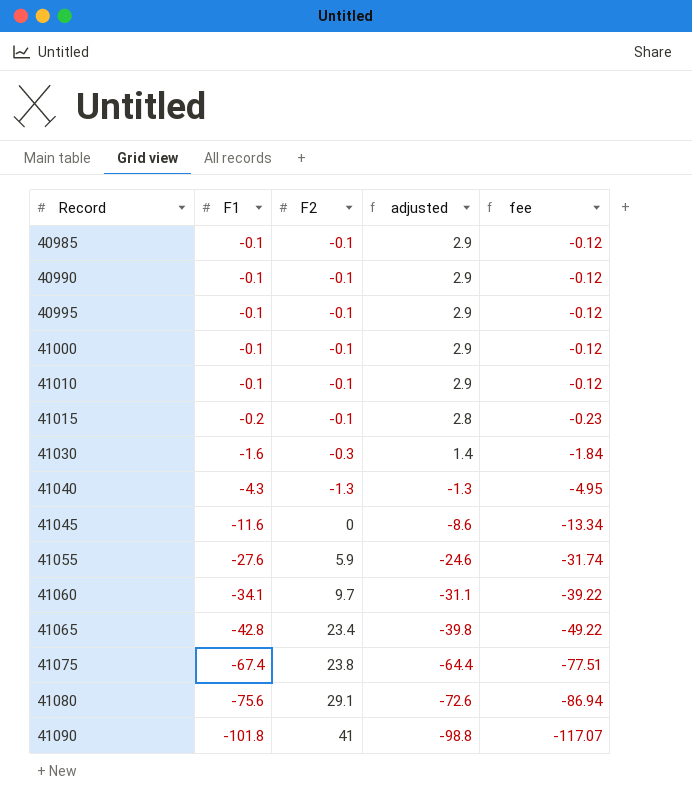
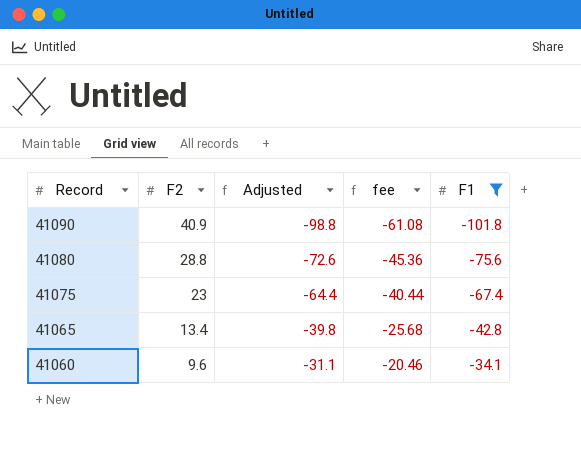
filter: none -> F1 <= -34.1
row order: Record ascending -> Record descending
column name: adjusted -> Adjusted
column fee | formula: [F1] * 1.15 -> [F1] * 0.6
column F1 | position: 2 -> 5
41090 | F2: 41 -> 40.9
41080 | F2: 29.1 -> 28.8
41075 | F2: 23.8 -> 23
41065 | F2: 23.4 -> 13.4
41060 | F2: 9.7 -> 9.6

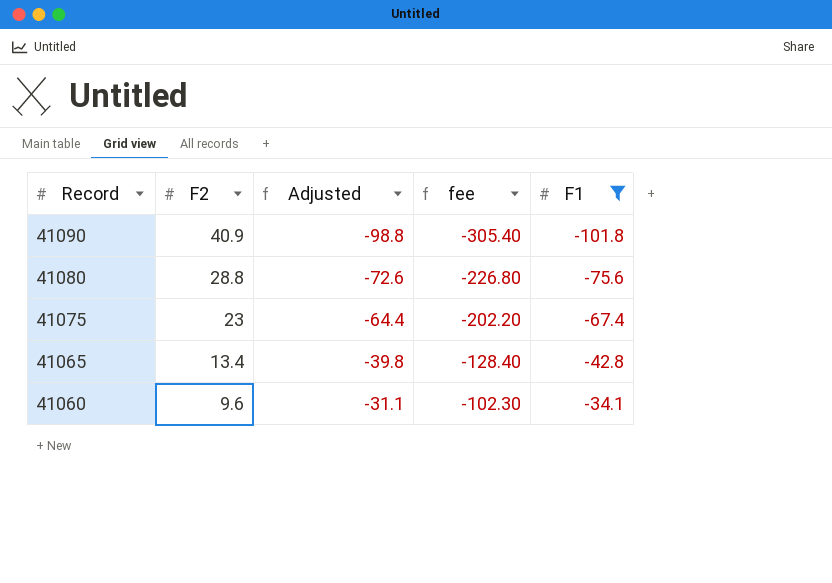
column fee | formula: [F1] * 0.6 -> [F1] * 3

